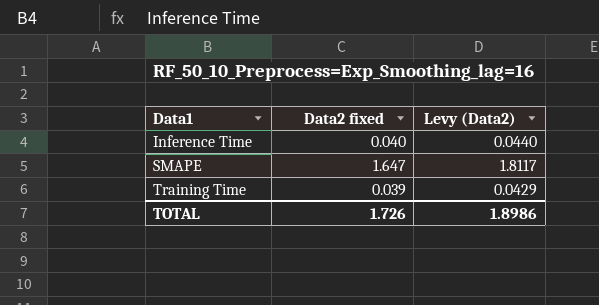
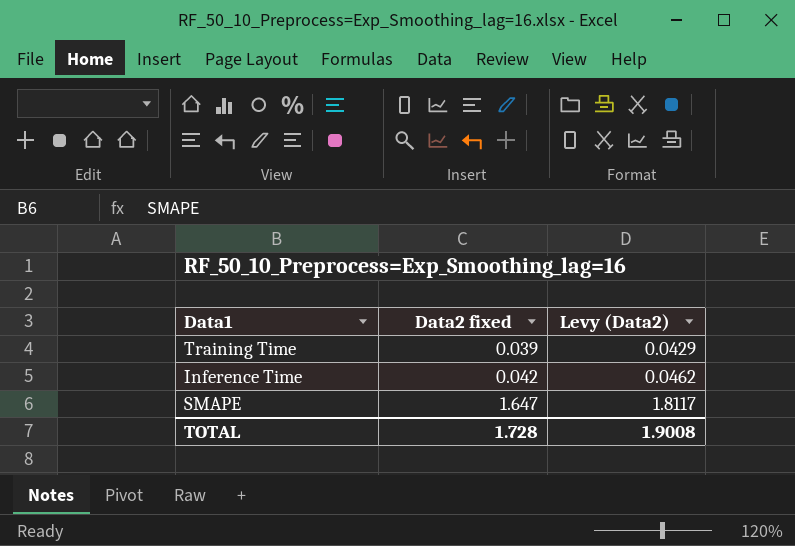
row order: Data1 ascending -> Data2 fixed ascending
Inference Time | Data2 fixed: 0.040 -> 0.042
Inference Time | Levy (Data2): 0.0440 -> 0.0462
TOTAL | Data2 fixed: 1.726 -> 1.728
TOTAL | Levy (Data2): 1.8986 -> 1.9008

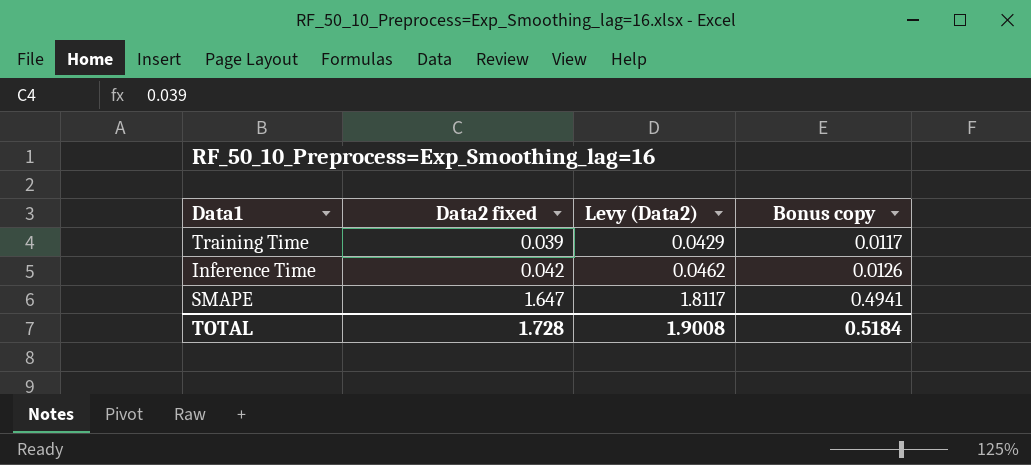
column Bonus copy | formula: none -> [Data2 fixed] * 0.3

